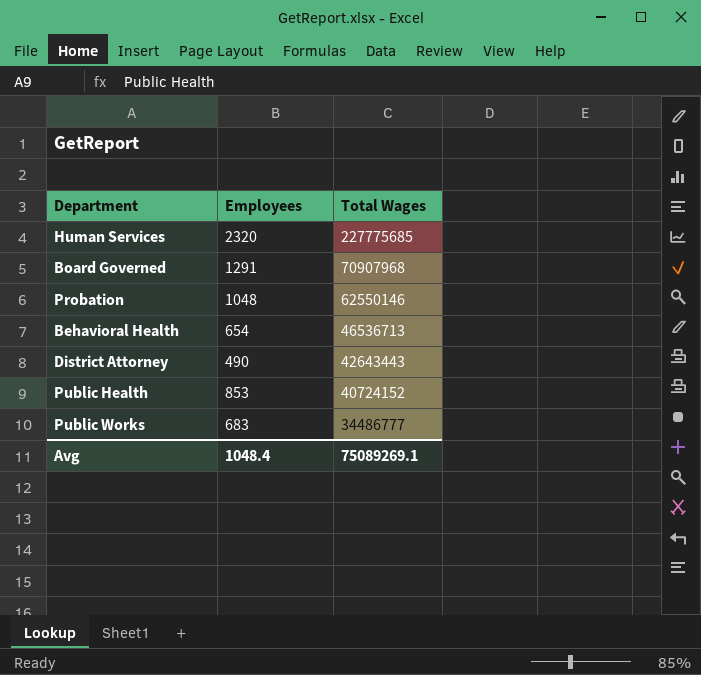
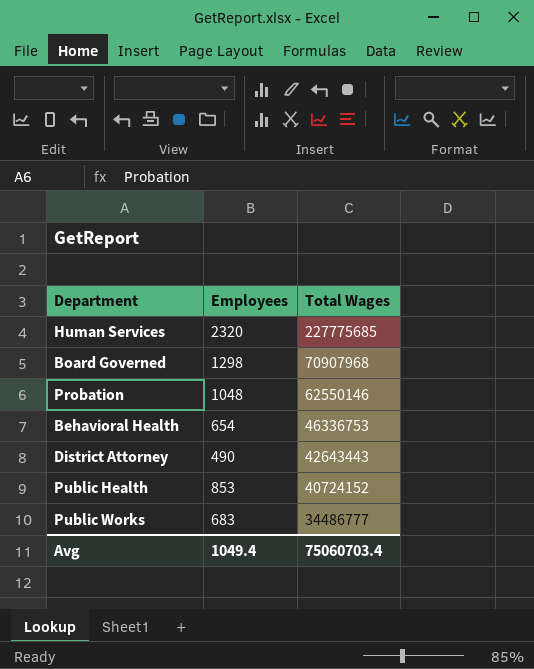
Board Governed | Employees: 1291 -> 1298
Behavioral Health | Total Wages: 46536713 -> 46336753
Avg | Employees: 1048.4 -> 1049.4
Avg | Total Wages: 75089269.1 -> 75060703.4

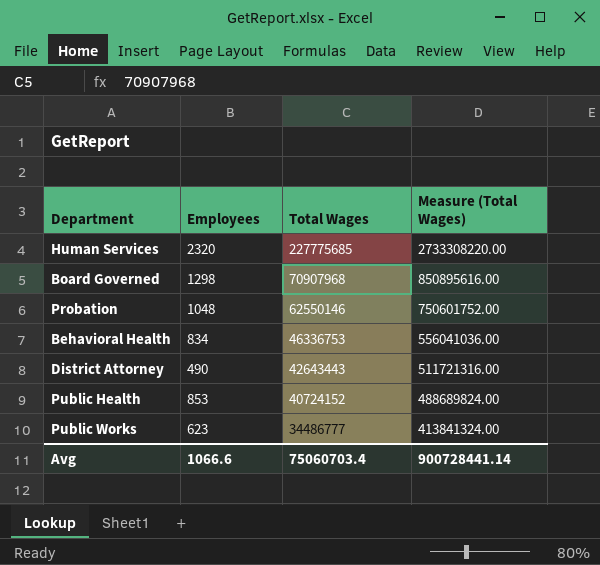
column Measure (Total Wages) | formula: none -> [Total Wages] * 12
Behavioral Health | Employees: 654 -> 834
Public Works | Employees: 683 -> 623
Avg | Employees: 1049.4 -> 1066.6

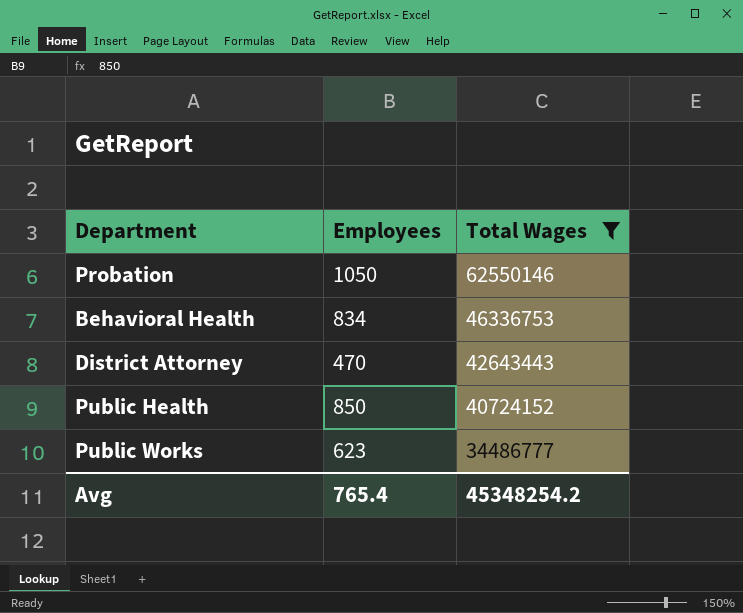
filter: none -> Total Wages <= 62550146
column Measure (Total Wages) | formula: [Total Wages] * 12 -> none
Probation | Employees: 1048 -> 1050
District Attorney | Employees: 490 -> 470
Public Health | Employees: 853 -> 850
Avg | Employees: 1066.6 -> 765.4
Avg | Total Wages: 75060703.4 -> 45348254.2

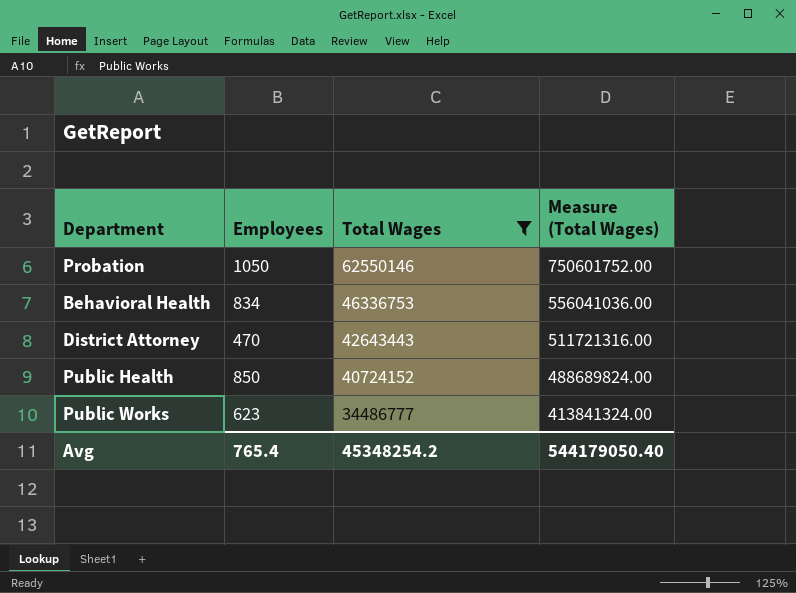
column Measure (Total Wages) | formula: none -> [Total Wages] * 12

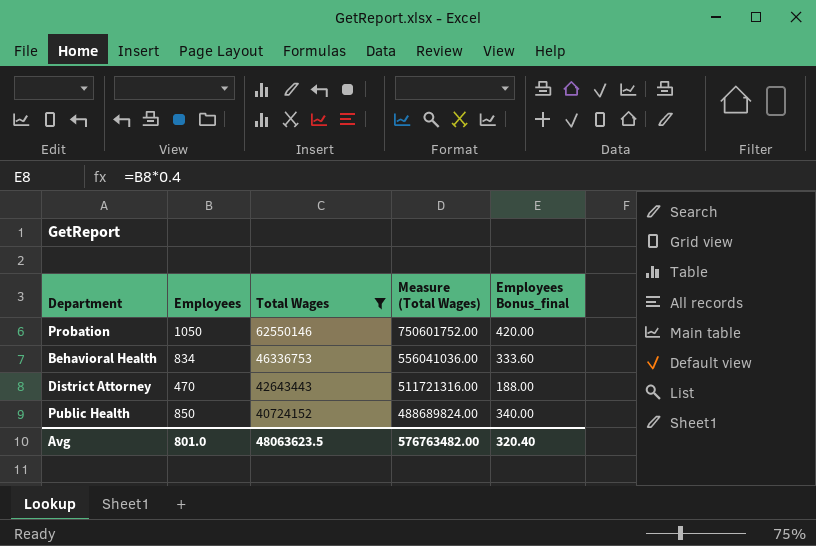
column Employees Bonus_final | formula: none -> [Employees] * 0.4
row Public Works: 623 | 34486777 | 413841324.00 -> none
Avg | Employees: 765.4 -> 801.0
Avg | Total Wages: 45348254.2 -> 48063623.5
Avg | Measure (Total Wages): 544179050.40 -> 576763482.00

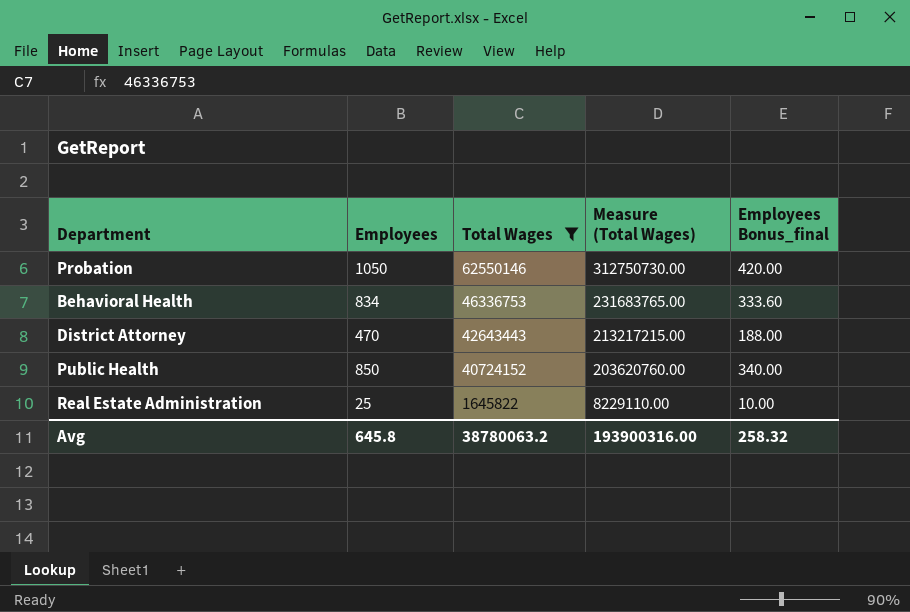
column Measure (Total Wages) | formula: [Total Wages] * 12 -> [Total Wages] * 5
row Real Estate Administration: none -> 25 | 1645822 | 8229110.00 | 10.00
Avg | Employees: 801.0 -> 645.8
Avg | Total Wages: 48063623.5 -> 38780063.2
Avg | Measure (Total Wages): 576763482.00 -> 193900316.00
Avg | Employees Bonus_final: 320.40 -> 258.32

